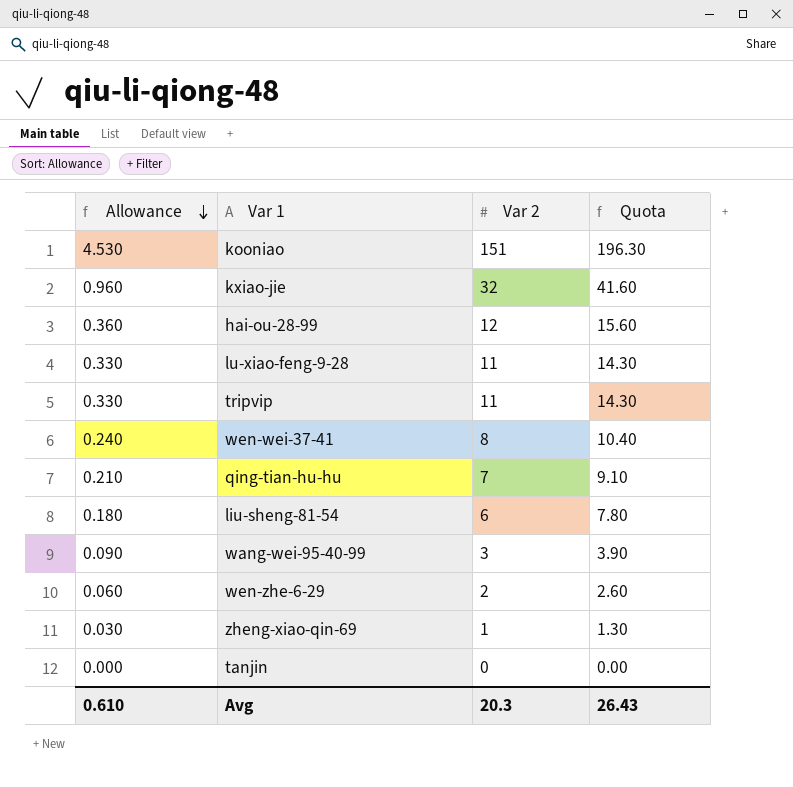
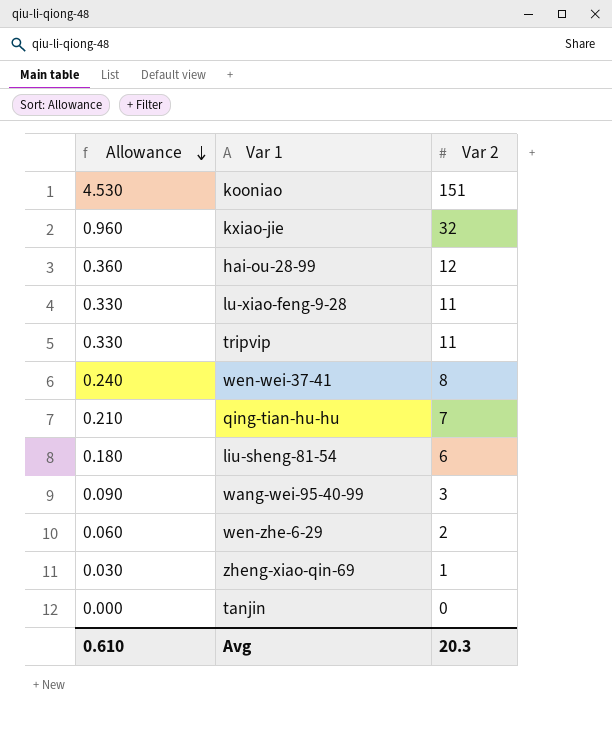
column Quota | formula: [Var 2] * 1.3 -> none

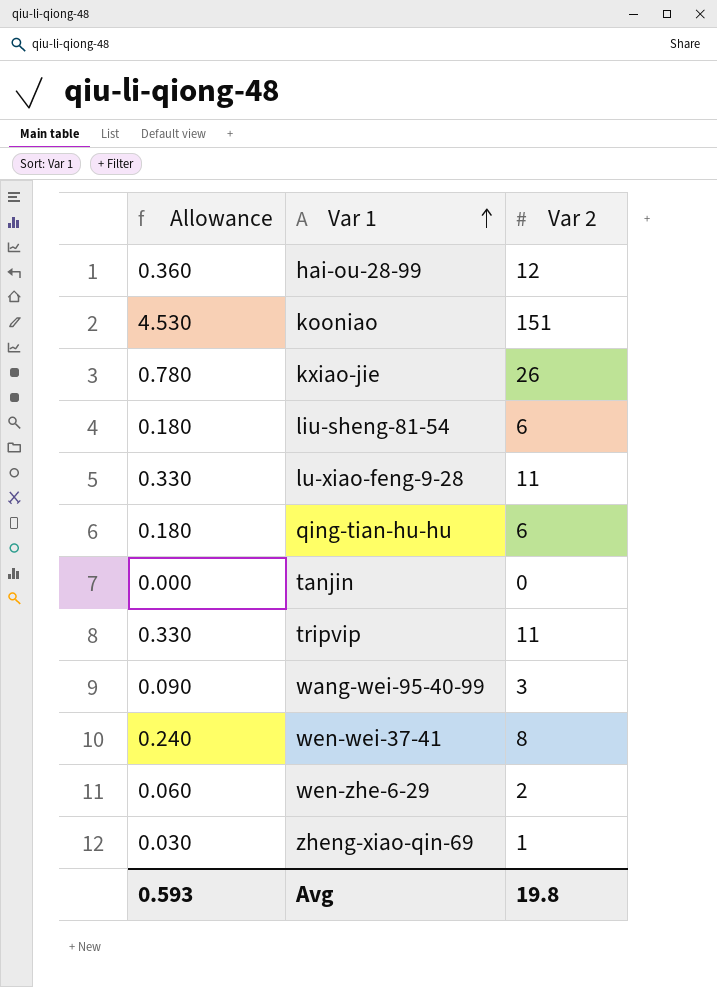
row order: Allowance descending -> Var 1 ascending
kxiao-jie | Allowance: 0.960 -> 0.780
kxiao-jie | Var 2: 32 -> 26
qing-tian-hu-hu | Allowance: 0.210 -> 0.180
qing-tian-hu-hu | Var 2: 7 -> 6
Avg | Allowance: 0.610 -> 0.593
Avg | Var 2: 20.3 -> 19.8

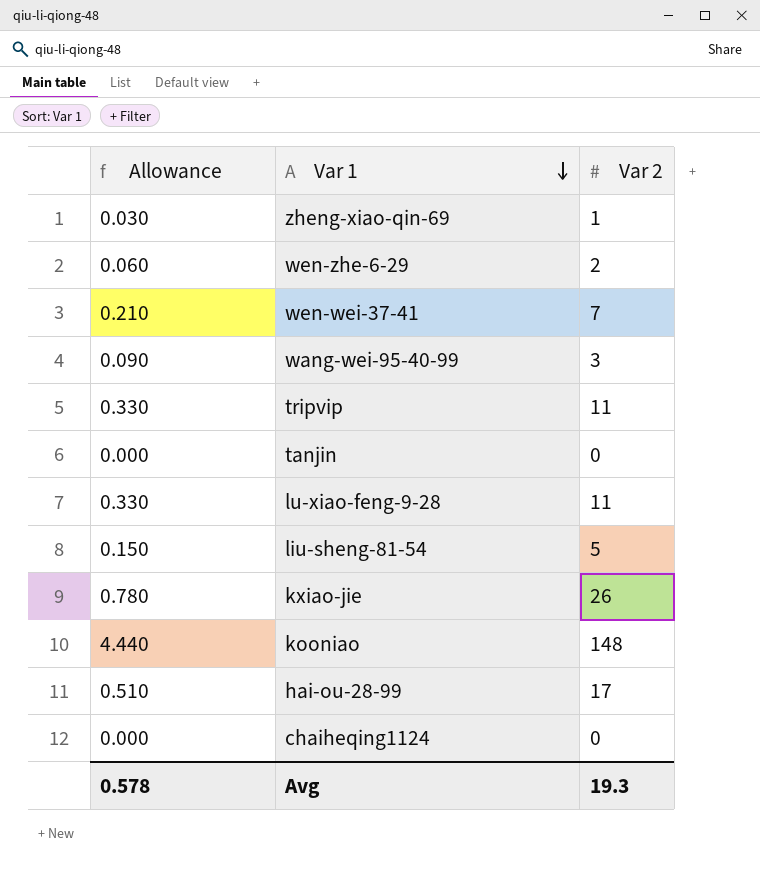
row order: Var 1 ascending -> Var 1 descending
row qing-tian-hu-hu: 0.180 | 6 -> none
wen-wei-37-41 | Allowance: 0.240 -> 0.210
wen-wei-37-41 | Var 2: 8 -> 7
liu-sheng-81-54 | Allowance: 0.180 -> 0.150
liu-sheng-81-54 | Var 2: 6 -> 5
kooniao | Allowance: 4.530 -> 4.440
kooniao | Var 2: 151 -> 148
hai-ou-28-99 | Allowance: 0.360 -> 0.510
hai-ou-28-99 | Var 2: 12 -> 17
row chaiheqing1124: none -> 0.000 | 0
Avg | Allowance: 0.593 -> 0.578
Avg | Var 2: 19.8 -> 19.3

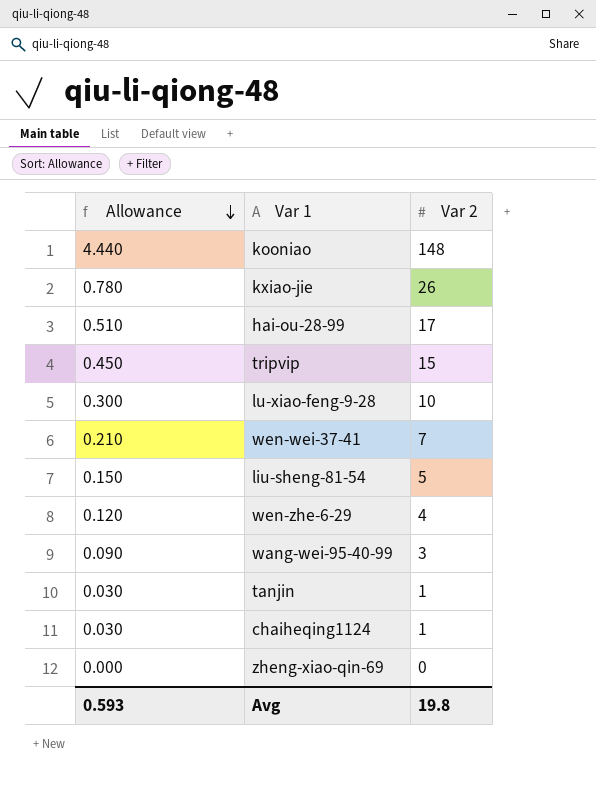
row order: Var 1 descending -> Allowance descending
tripvip | Allowance: 0.330 -> 0.450
tripvip | Var 2: 11 -> 15
lu-xiao-feng-9-28 | Allowance: 0.330 -> 0.300
lu-xiao-feng-9-28 | Var 2: 11 -> 10
wen-zhe-6-29 | Allowance: 0.060 -> 0.120
wen-zhe-6-29 | Var 2: 2 -> 4
tanjin | Allowance: 0.000 -> 0.030
tanjin | Var 2: 0 -> 1
chaiheqing1124 | Allowance: 0.000 -> 0.030
chaiheqing1124 | Var 2: 0 -> 1
zheng-xiao-qin-69 | Allowance: 0.030 -> 0.000
zheng-xiao-qin-69 | Var 2: 1 -> 0
Avg | Allowance: 0.578 -> 0.593
Avg | Var 2: 19.3 -> 19.8

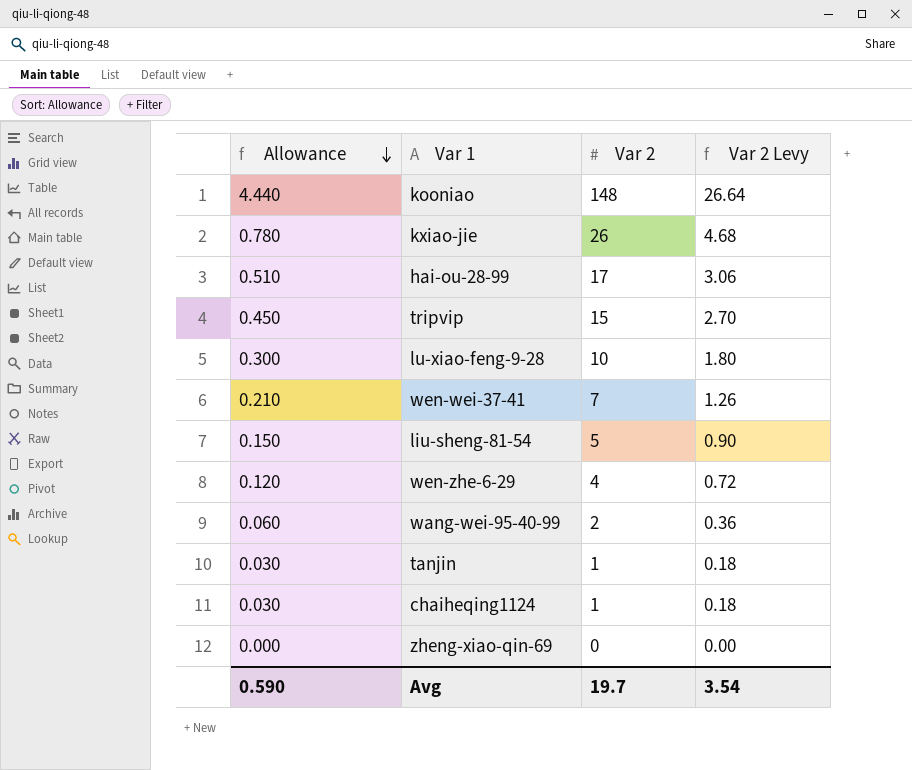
column Var 2 Levy | formula: none -> [Var 2] * 0.18
wang-wei-95-40-99 | Allowance: 0.090 -> 0.060
wang-wei-95-40-99 | Var 2: 3 -> 2
Avg | Allowance: 0.593 -> 0.590
Avg | Var 2: 19.8 -> 19.7

